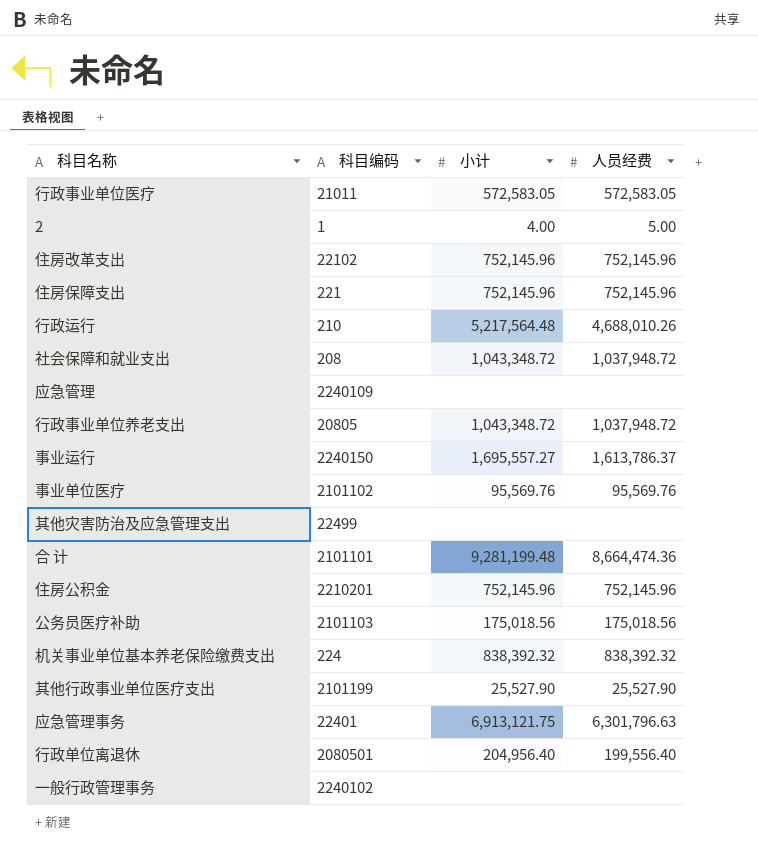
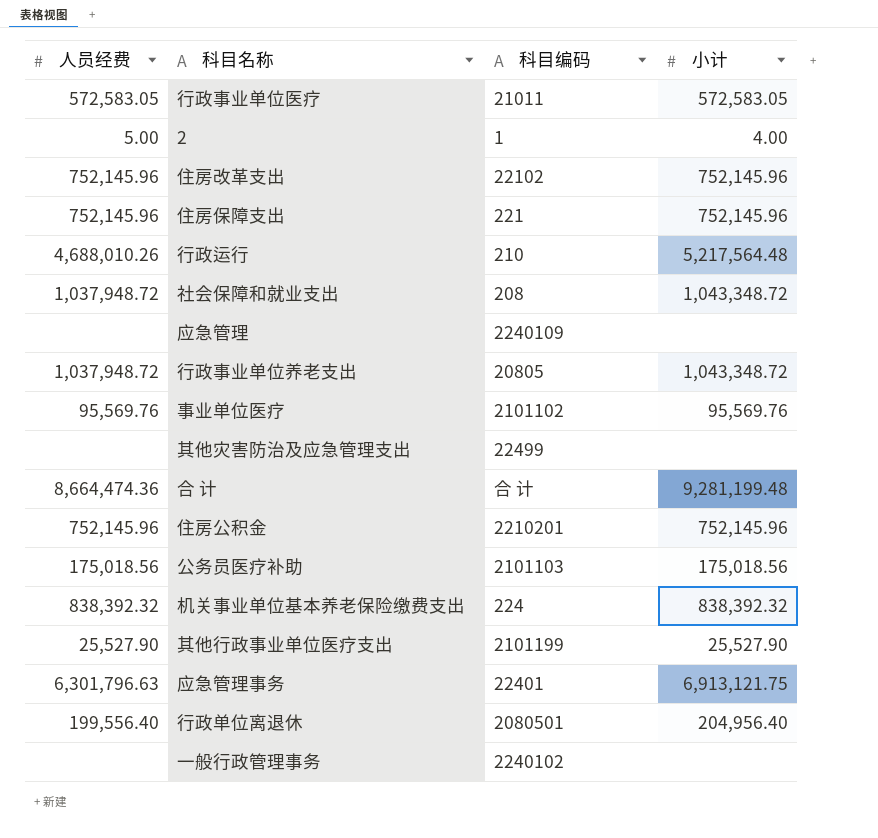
column 人员经费 | position: 4 -> 1
row 事业运行: 2240150 | 1,695,557.27 | 1,613,786.37 -> none
合 计 | 科目编码: 2101101 -> 合 计

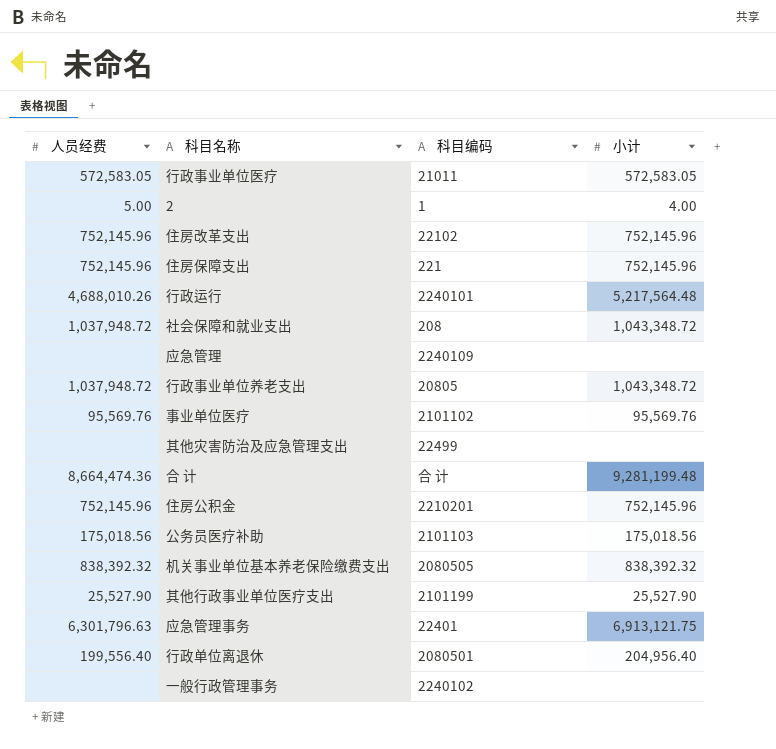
行政运行 | 科目编码: 210 -> 2240101
机关事业单位基本养老保险缴费支出 | 科目编码: 224 -> 2080505

